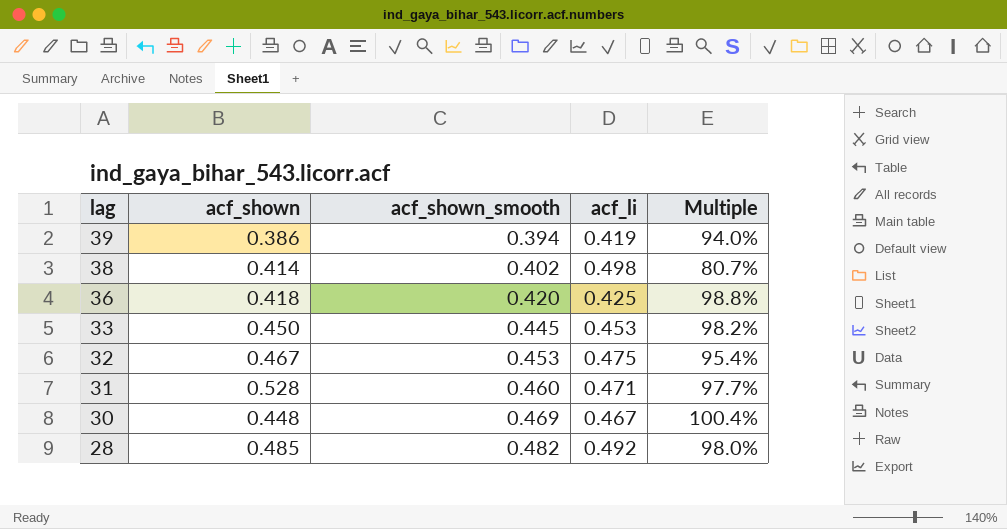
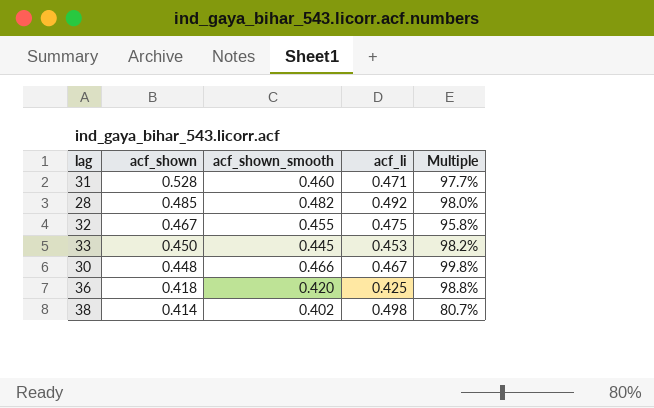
row order: lag descending -> acf_shown descending
row 39: 0.386 | 0.394 | 0.419 | 94.0% -> none
32 | acf_shown_smooth: 0.453 -> 0.455
32 | Multiple: 95.4% -> 95.8%
30 | acf_shown_smooth: 0.469 -> 0.466
30 | Multiple: 100.4% -> 99.8%

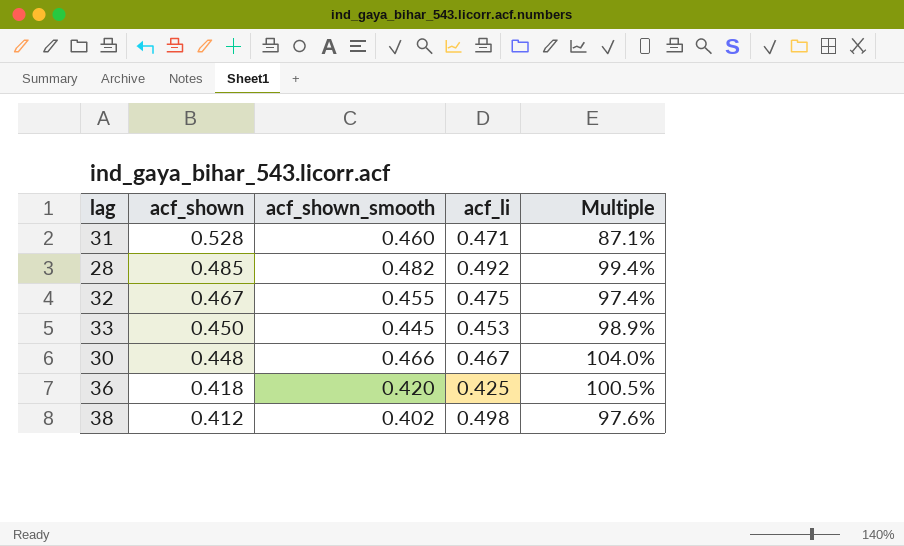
column Multiple | formula: [acf_shown_smooth] / [acf_li] -> [acf_shown_smooth] / [acf_shown]
38 | acf_shown: 0.414 -> 0.412

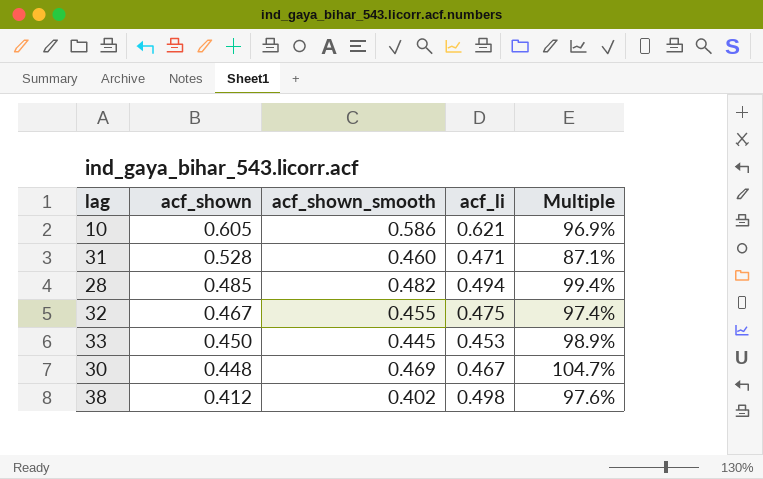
row 36: 0.418 | 0.420 | 0.425 | 100.5% -> none
row 10: none -> 0.605 | 0.586 | 0.621 | 96.9%
28 | acf_li: 0.492 -> 0.494
30 | acf_shown_smooth: 0.466 -> 0.469
30 | Multiple: 104.0% -> 104.7%

